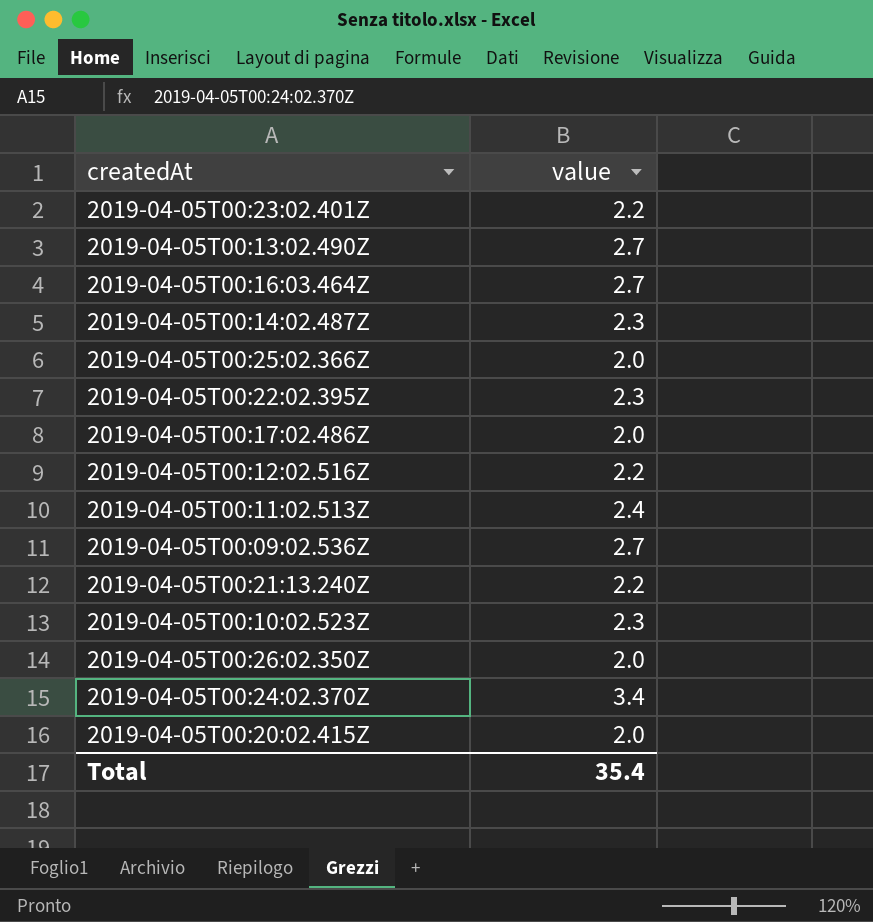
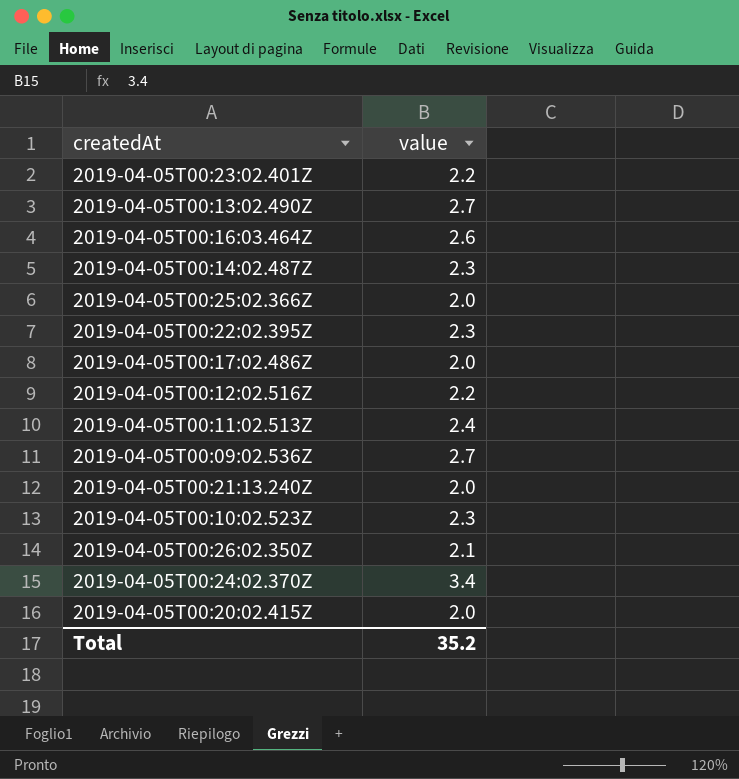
2019-04-05T00:16:03.464Z | value: 2.7 -> 2.6
2019-04-05T00:21:13.240Z | value: 2.2 -> 2.0
2019-04-05T00:26:02.350Z | value: 2.0 -> 2.1
Total | value: 35.4 -> 35.2

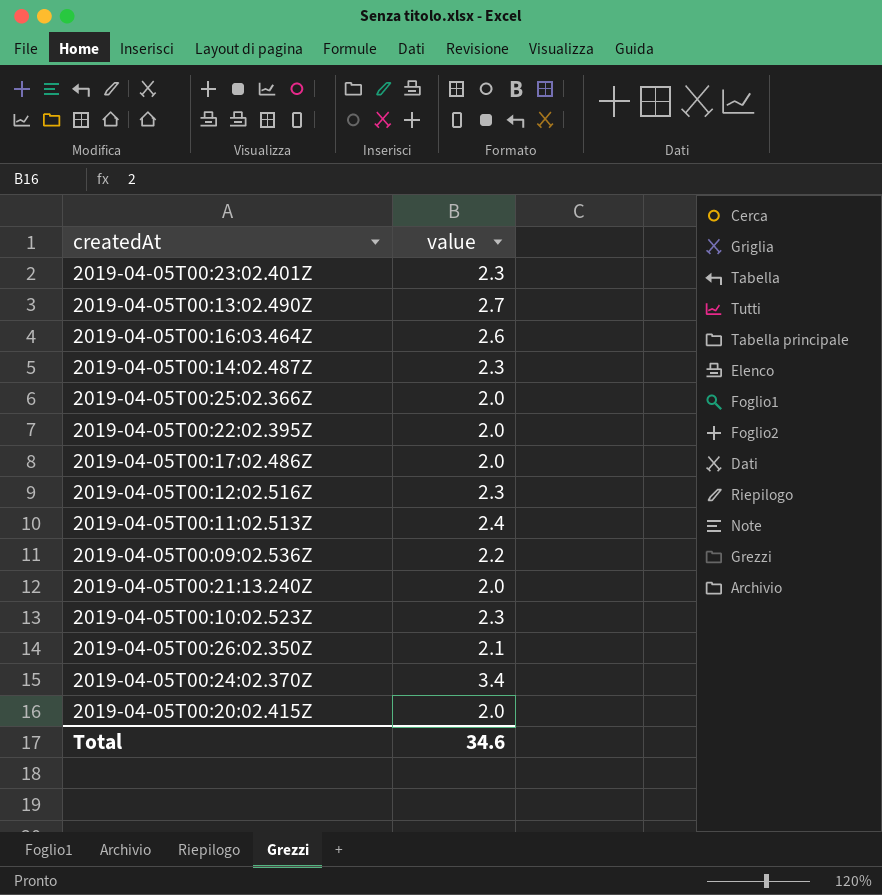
2019-04-05T00:23:02.401Z | value: 2.2 -> 2.3
2019-04-05T00:22:02.395Z | value: 2.3 -> 2.0
2019-04-05T00:12:02.516Z | value: 2.2 -> 2.3
2019-04-05T00:09:02.536Z | value: 2.7 -> 2.2
Total | value: 35.2 -> 34.6

